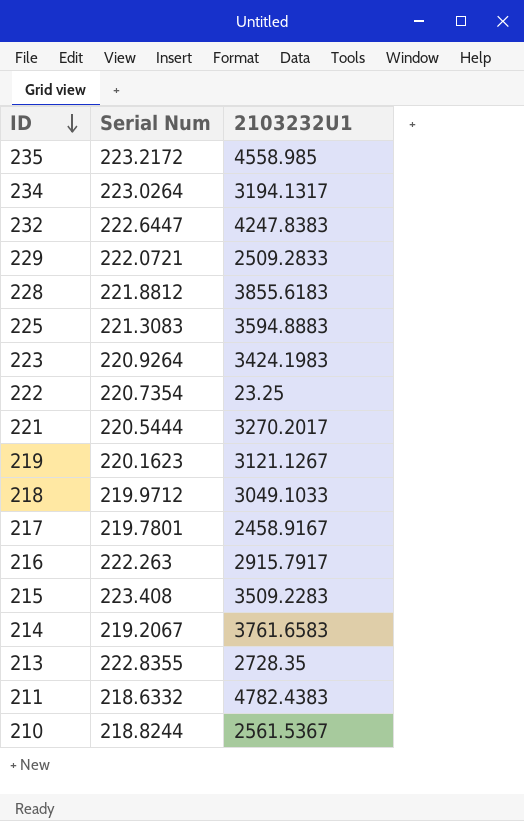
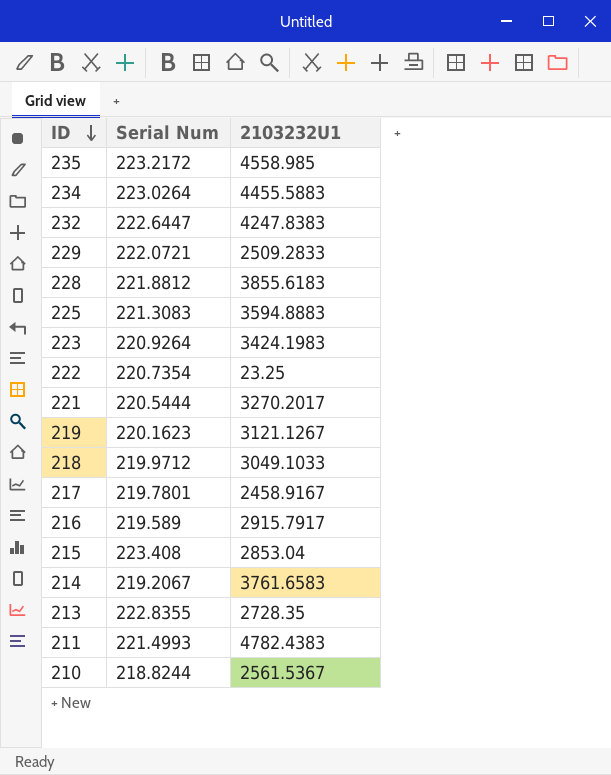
234 | 2103232U1: 3194.1317 -> 4455.5883
216 | Serial Num: 222.263 -> 219.589
215 | 2103232U1: 3509.2283 -> 2853.04
211 | Serial Num: 218.6332 -> 221.4993

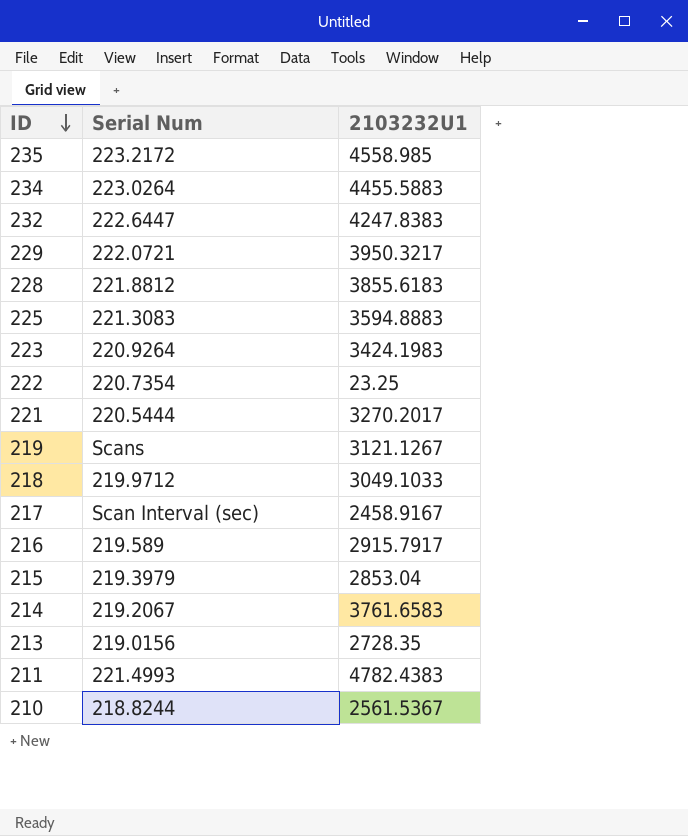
229 | 2103232U1: 2509.2833 -> 3950.3217
219 | Serial Num: 220.1623 -> Scans
217 | Serial Num: 219.7801 -> Scan Interval (sec)
215 | Serial Num: 223.408 -> 219.3979
213 | Serial Num: 222.8355 -> 219.0156

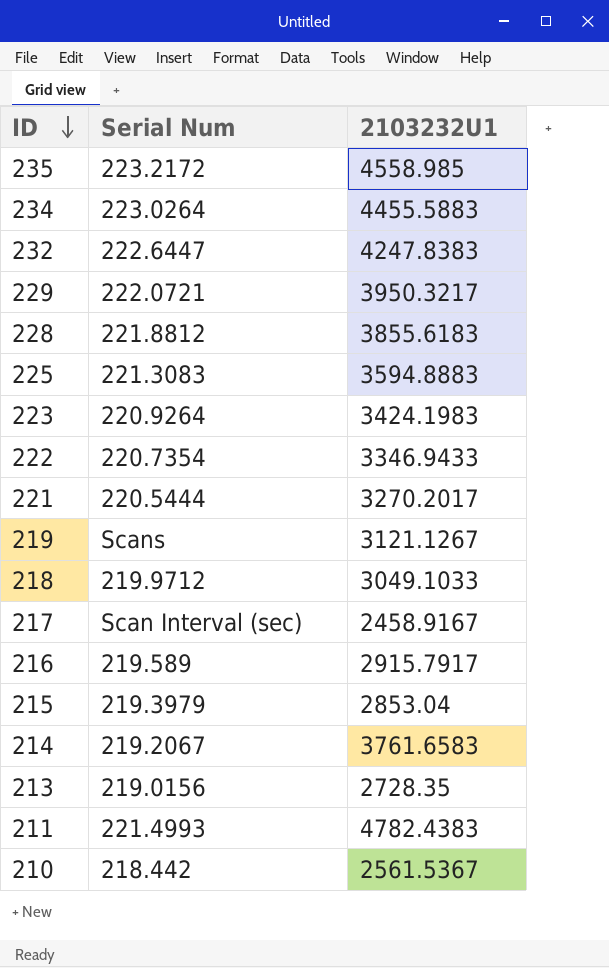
222 | 2103232U1: 23.25 -> 3346.9433
210 | Serial Num: 218.8244 -> 218.442

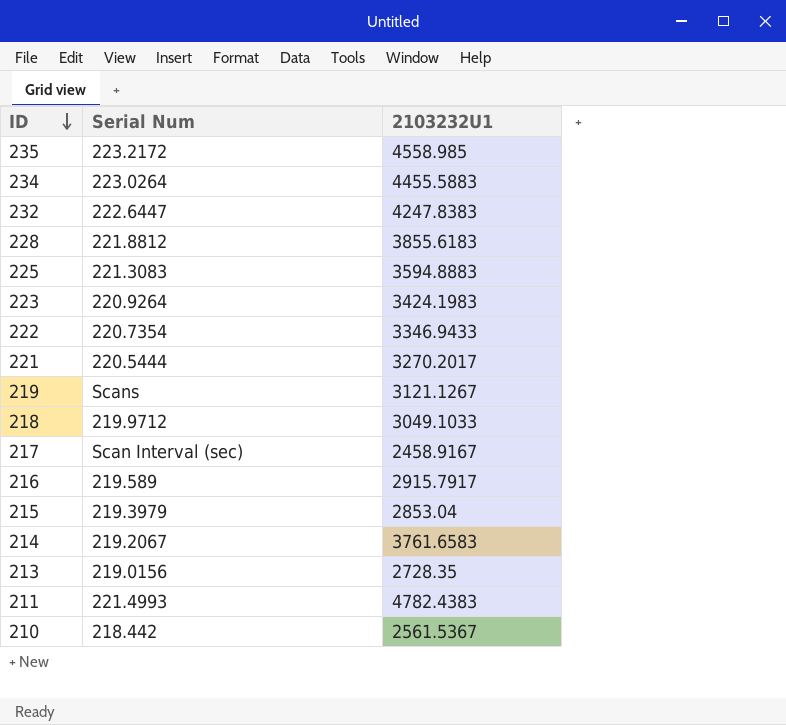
row 229: 222.0721 | 3950.3217 -> none

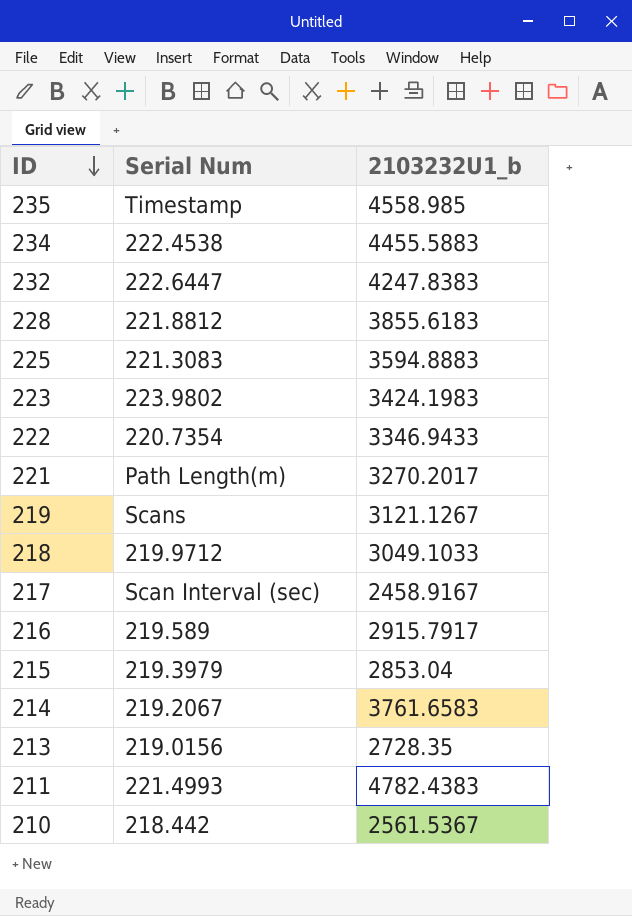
column name: 2103232U1 -> 2103232U1_b
235 | Serial Num: 223.2172 -> Timestamp
234 | Serial Num: 223.0264 -> 222.4538
223 | Serial Num: 220.9264 -> 223.9802
221 | Serial Num: 220.5444 -> Path Length(m)

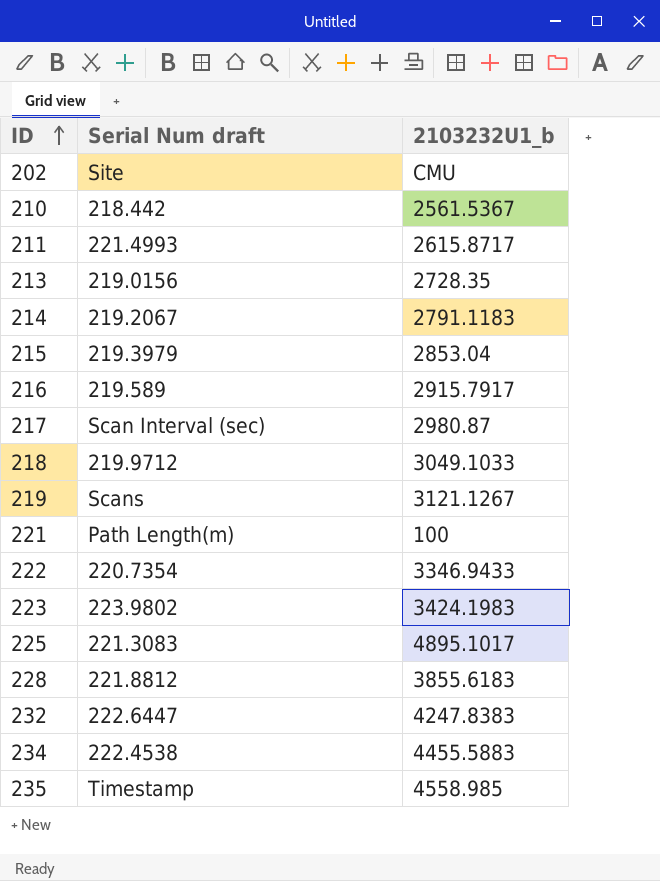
row order: ID descending -> ID ascending
column name: Serial Num -> Serial Num draft
row 202: none -> Site | CMU
211 | 2103232U1_b: 4782.4383 -> 2615.8717
214 | 2103232U1_b: 3761.6583 -> 2791.1183
217 | 2103232U1_b: 2458.9167 -> 2980.87
221 | 2103232U1_b: 3270.2017 -> 100
225 | 2103232U1_b: 3594.8883 -> 4895.1017

